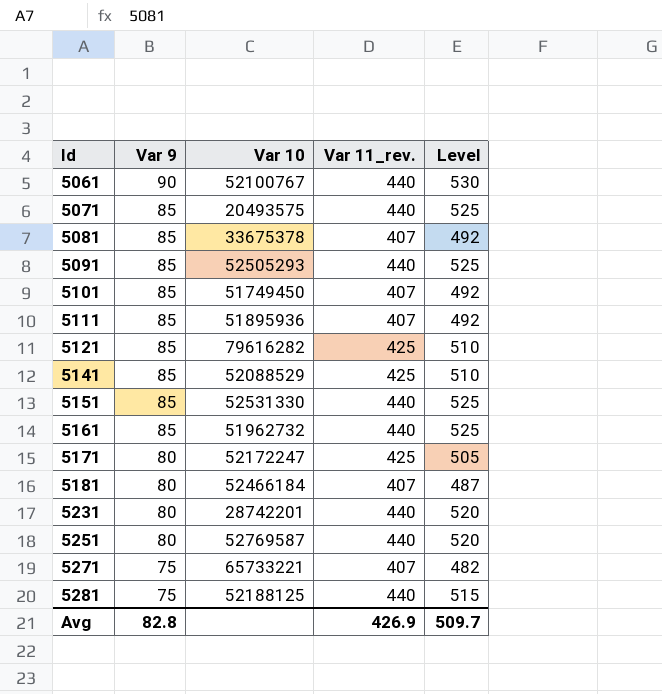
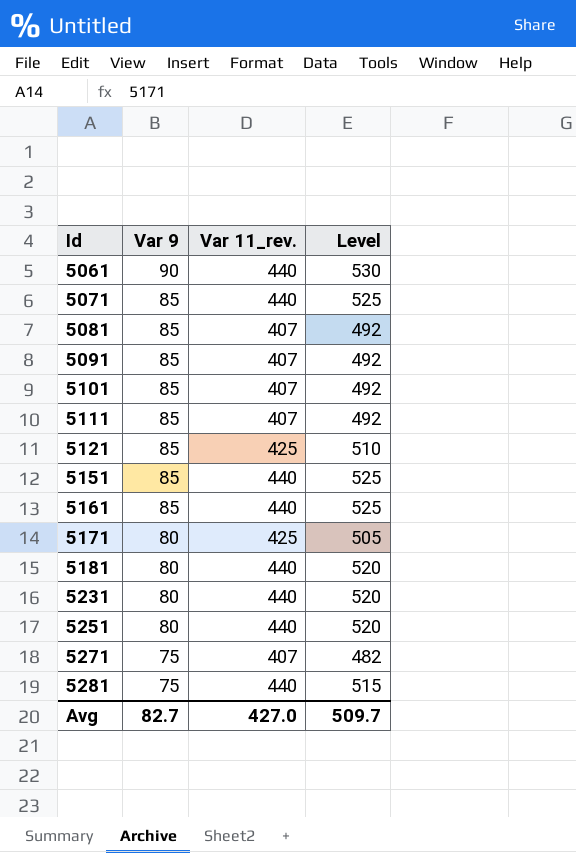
column Var 10 | position: 3 -> none
row 5141: 85 | 52088529 | 425 | 510 -> none
5091 | Var 11_rev.: 440 -> 407
5091 | Level: 525 -> 492
5181 | Var 11_rev.: 407 -> 440
5181 | Level: 487 -> 520
Avg | Var 9: 82.8 -> 82.7
Avg | Var 11_rev.: 426.9 -> 427.0

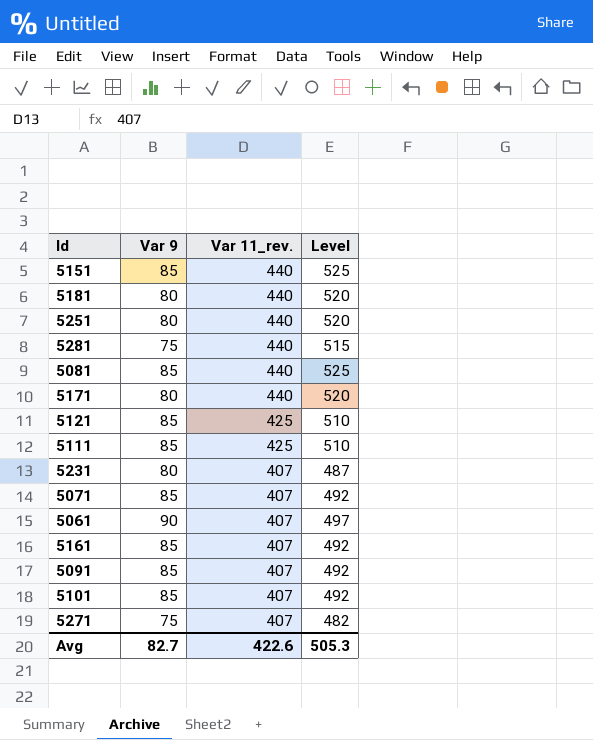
row order: Id ascending -> Var 11_rev. descending
5081 | Var 11_rev.: 407 -> 440
5081 | Level: 492 -> 525
5171 | Var 11_rev.: 425 -> 440
5171 | Level: 505 -> 520
5111 | Var 11_rev.: 407 -> 425
5111 | Level: 492 -> 510
5231 | Var 11_rev.: 440 -> 407
5231 | Level: 520 -> 487
5071 | Var 11_rev.: 440 -> 407
5071 | Level: 525 -> 492
5061 | Var 11_rev.: 440 -> 407
5061 | Level: 530 -> 497
5161 | Var 11_rev.: 440 -> 407
5161 | Level: 525 -> 492
Avg | Var 11_rev.: 427.0 -> 422.6
Avg | Level: 509.7 -> 505.3

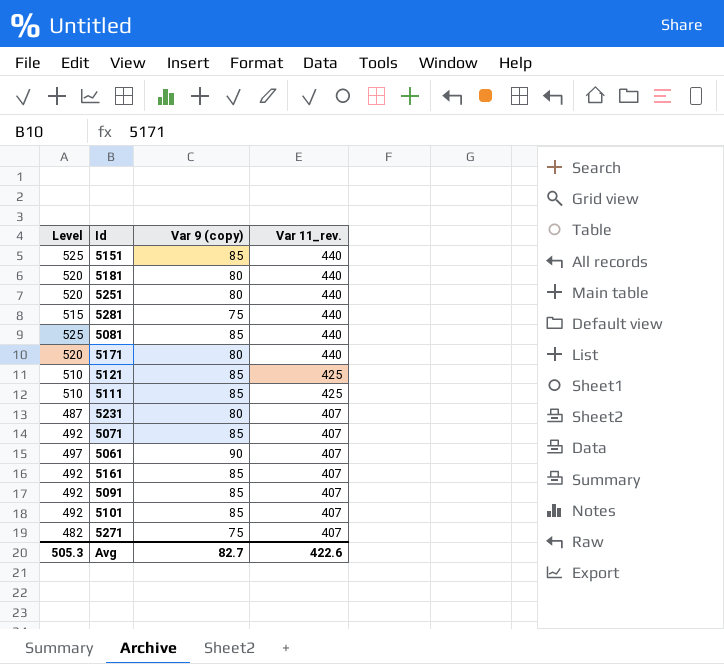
column Level | position: 4 -> 1
column name: Var 9 -> Var 9 (copy)

